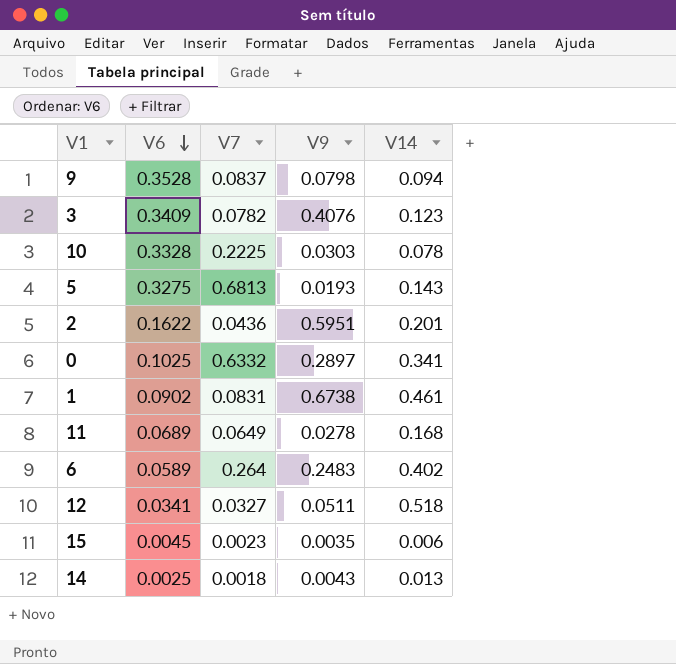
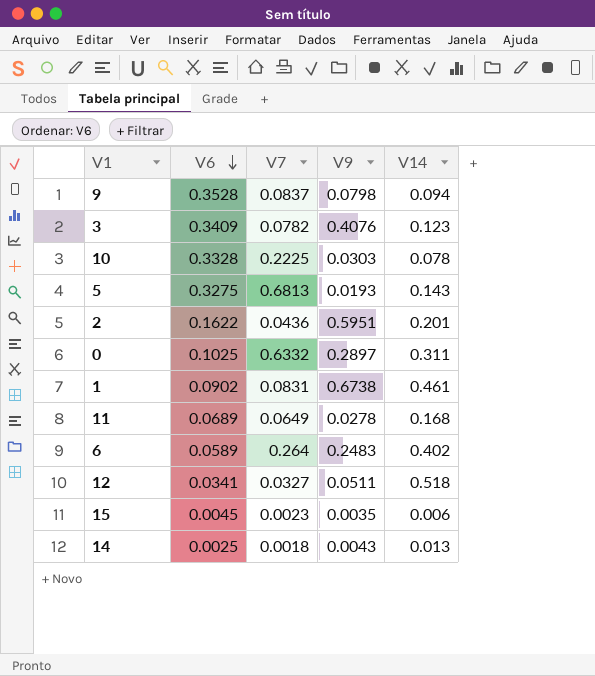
0 | V14: 0.341 -> 0.311

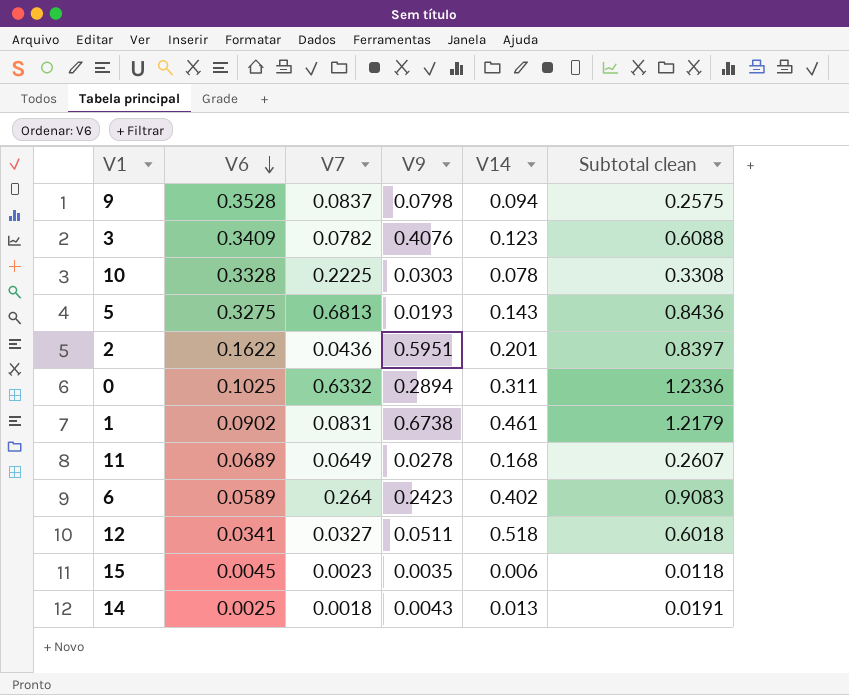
column Subtotal clean | formula: none -> [V7] + [V9] + [V14]
0 | V9: 0.2897 -> 0.2894
6 | V9: 0.2483 -> 0.2423

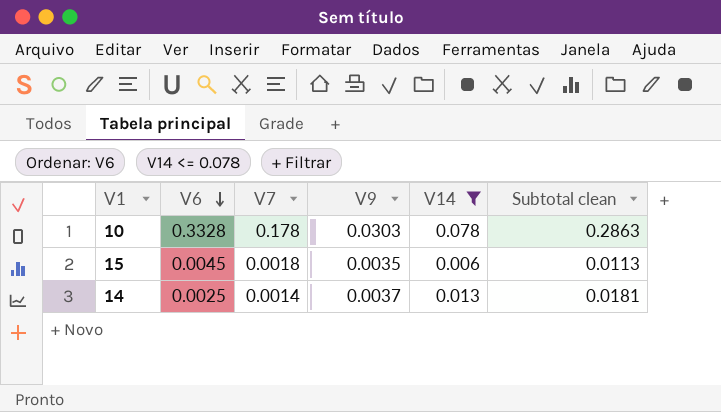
filter: none -> V14 <= 0.078
10 | V7: 0.2225 -> 0.178
10 | Subtotal clean: 0.3308 -> 0.2863
15 | V7: 0.0023 -> 0.0018
15 | Subtotal clean: 0.0118 -> 0.0113
14 | V7: 0.0018 -> 0.0014
14 | V9: 0.0043 -> 0.0037
14 | Subtotal clean: 0.0191 -> 0.0181

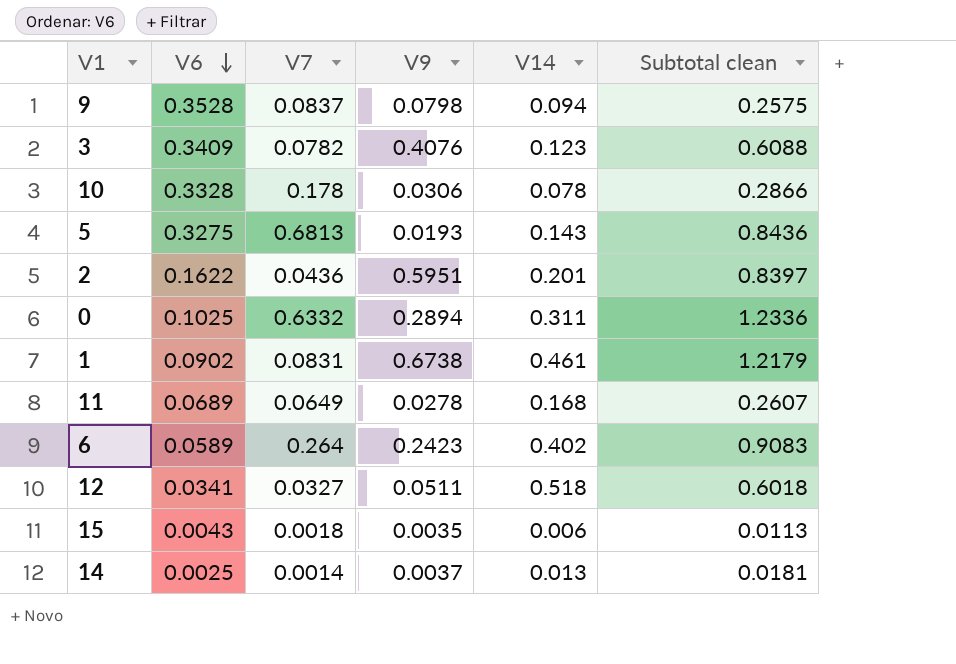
filter: V14 <= 0.078 -> none
10 | V9: 0.0303 -> 0.0306
10 | Subtotal clean: 0.2863 -> 0.2866
15 | V6: 0.0045 -> 0.0043

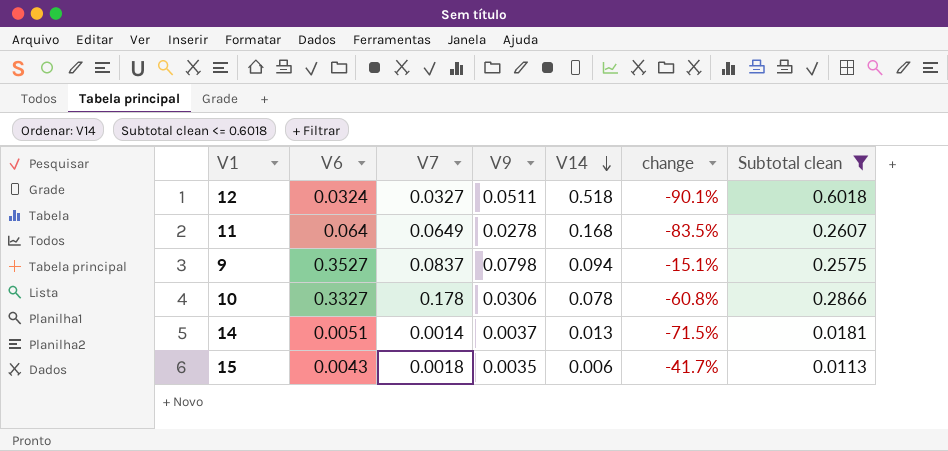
filter: none -> Subtotal clean <= 0.6018
row order: V6 descending -> V14 descending
column change | formula: none -> ([V9] - [V14]) / [V14]
12 | V6: 0.0341 -> 0.0324
11 | V6: 0.0689 -> 0.064
9 | V6: 0.3528 -> 0.3527
10 | V6: 0.3328 -> 0.3327
14 | V6: 0.0025 -> 0.0051

